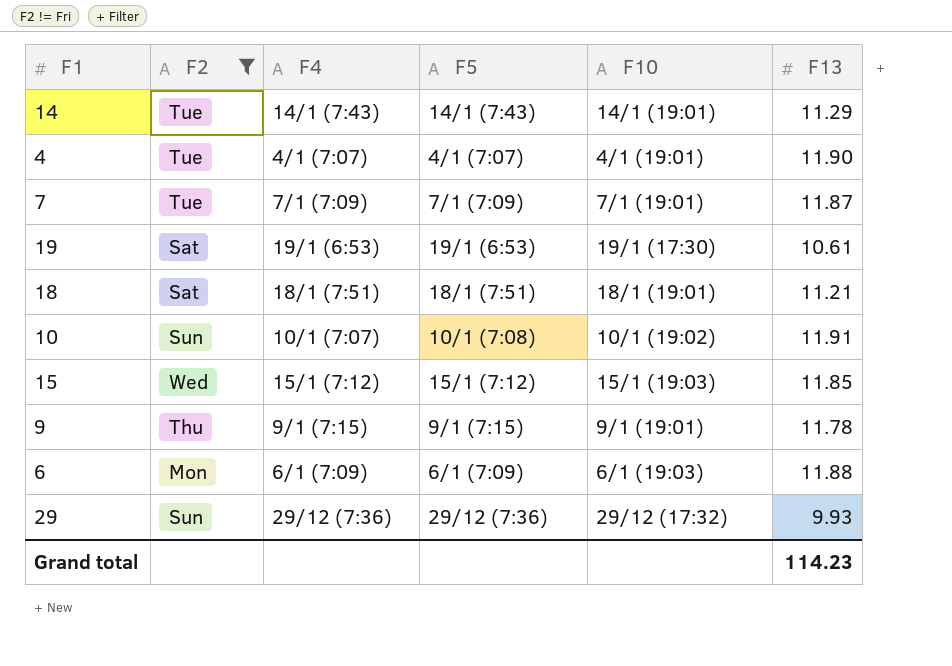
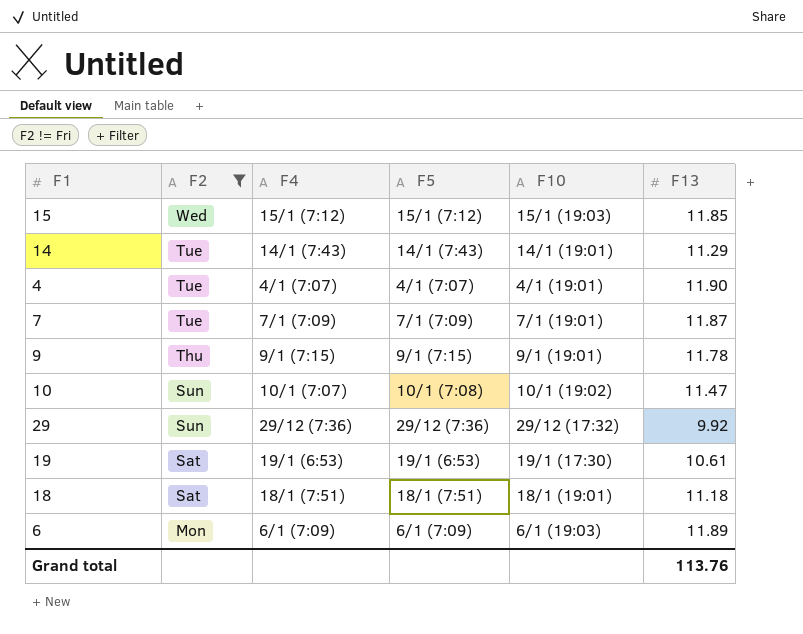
row order: none -> F2 descending
10 | F13: 11.91 -> 11.47
29 | F13: 9.93 -> 9.92
18 | F13: 11.21 -> 11.18
6 | F13: 11.88 -> 11.89
Grand total | F13: 114.23 -> 113.76

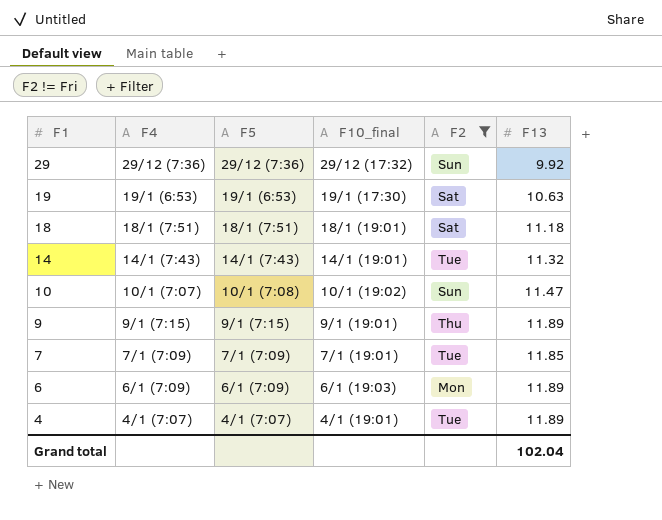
row order: F2 descending -> F1 descending
column name: F10 -> F10_final
column F2 | position: 2 -> 5
row 15: Wed | 15/1 (7:12) | 15/1 (7:12) | 15/1 (19:03) | 11.85 -> none
19 | F13: 10.61 -> 10.63
14 | F13: 11.29 -> 11.32
9 | F13: 11.78 -> 11.89
7 | F13: 11.87 -> 11.85
4 | F13: 11.90 -> 11.89
Grand total | F13: 113.76 -> 102.04

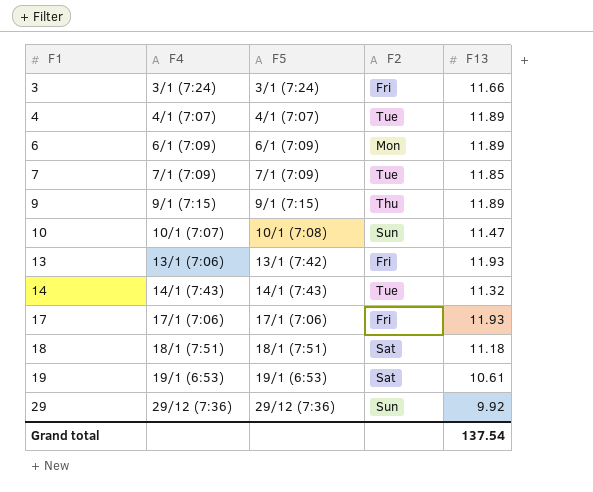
filter: F2 != Fri -> none
row order: F1 descending -> F1 ascending
column F10_final | position: 4 -> none
19 | F13: 10.63 -> 10.61
Grand total | F13: 102.04 -> 137.54

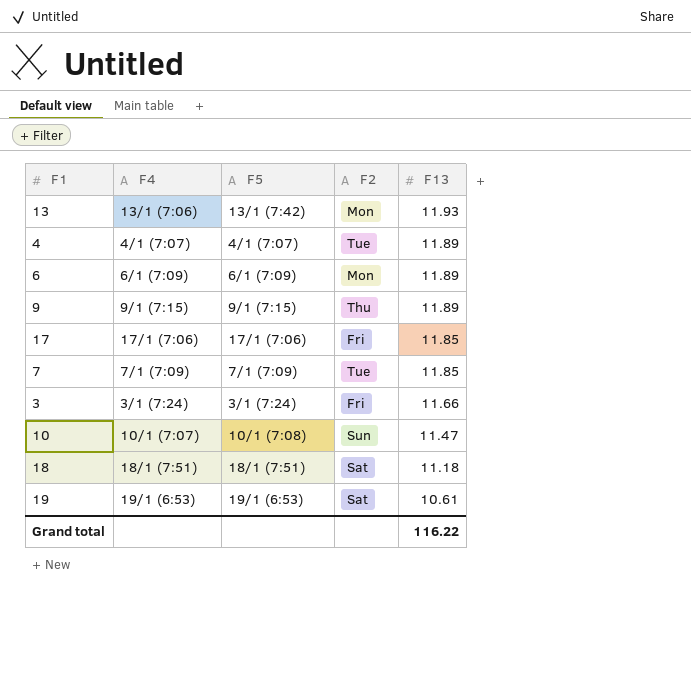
row order: F1 ascending -> F13 descending
row 14: 14/1 (7:43) | 14/1 (7:43) | Tue | 11.32 -> none
row 29: 29/12 (7:36) | 29/12 (7:36) | Sun | 9.92 -> none
13 | F2: Fri -> Mon
17 | F13: 11.93 -> 11.85
Grand total | F13: 137.54 -> 116.22

